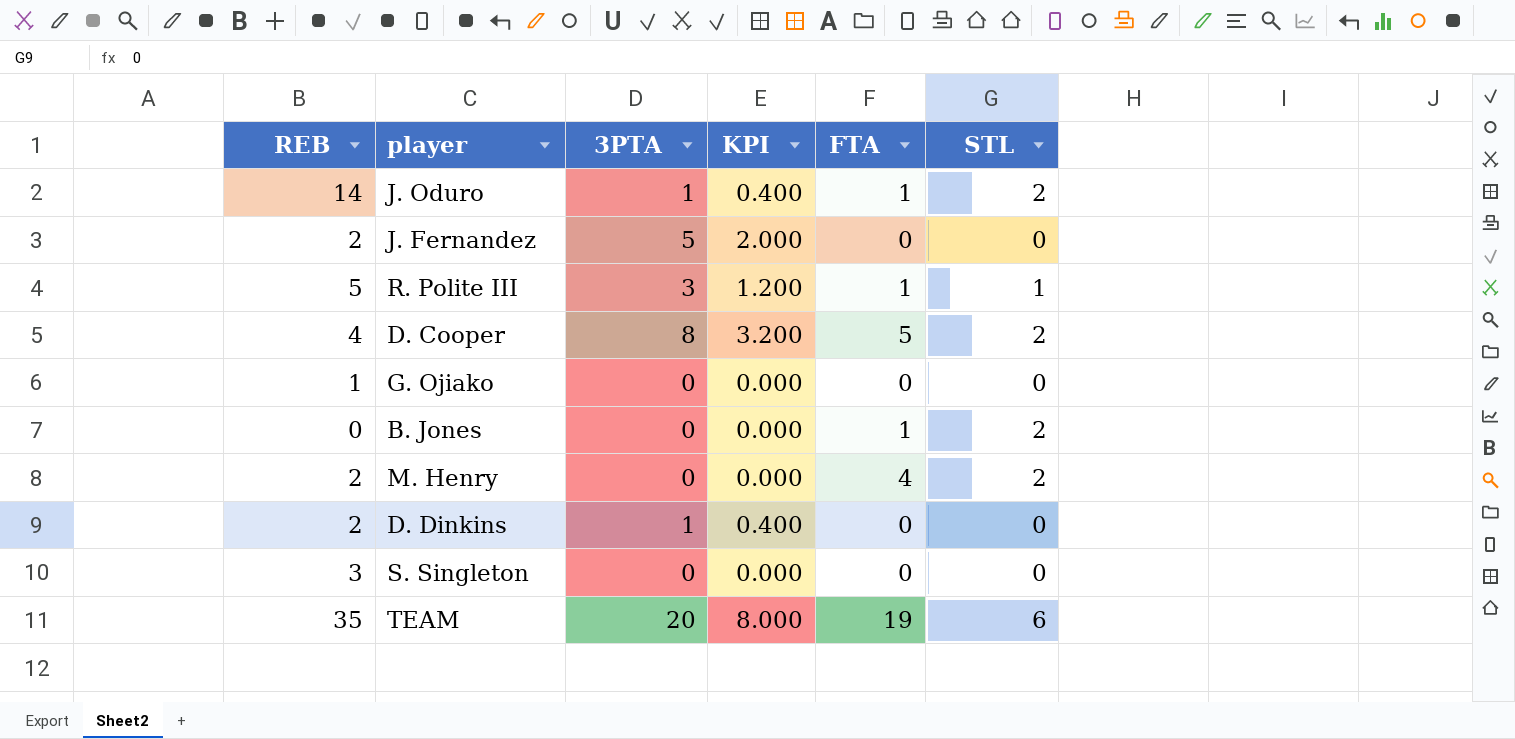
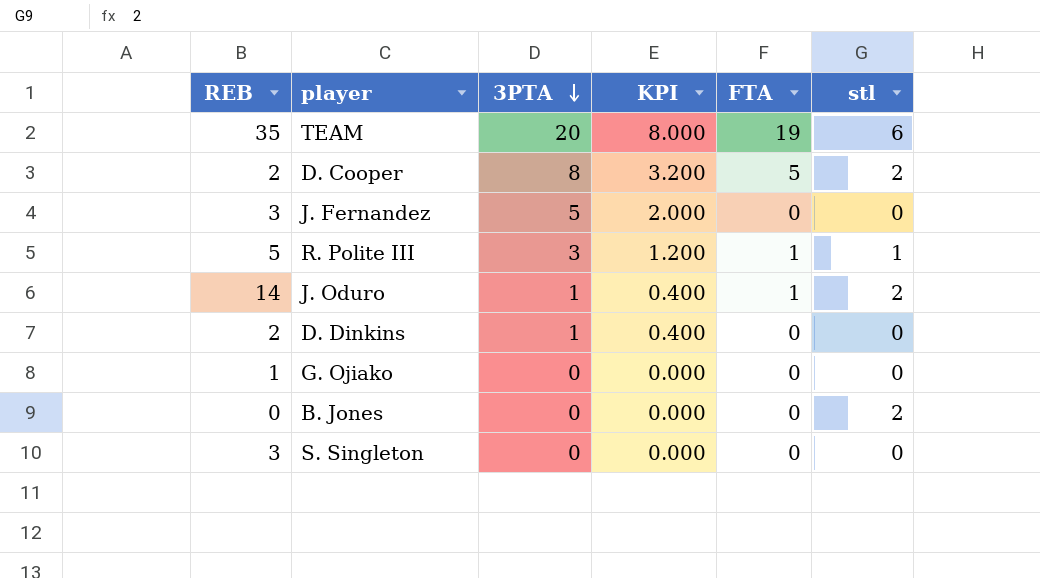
row order: none -> 3PTA descending
column name: STL -> stl
row M. Henry: 2 | 0 | 0.000 | 4 | 2 -> none
D. Cooper | REB: 4 -> 2
J. Fernandez | REB: 2 -> 3
B. Jones | FTA: 1 -> 0

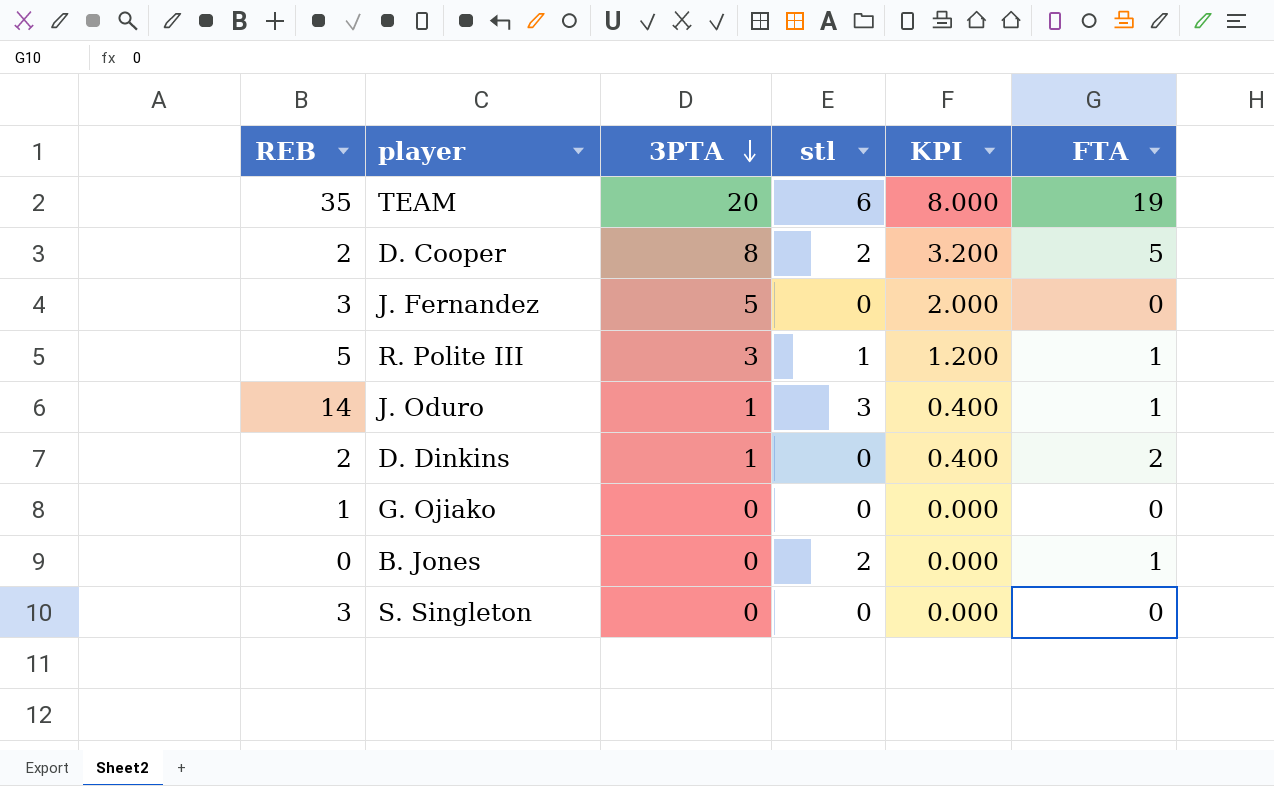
column stl | position: 6 -> 4
J. Oduro | stl: 2 -> 3
D. Dinkins | FTA: 0 -> 2
B. Jones | FTA: 0 -> 1

